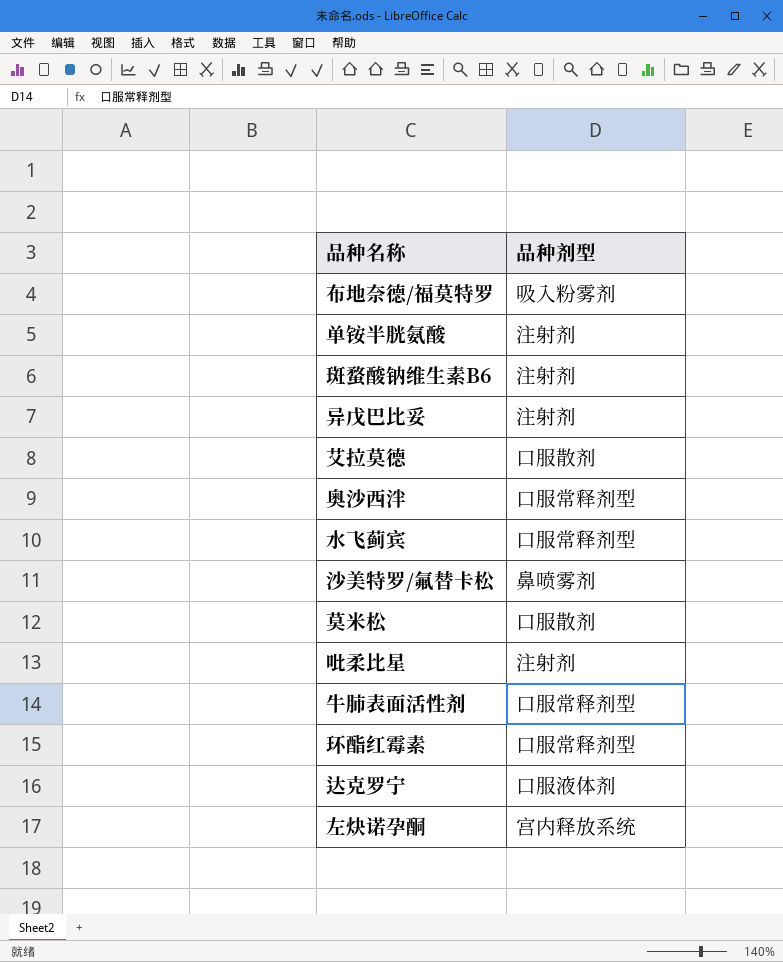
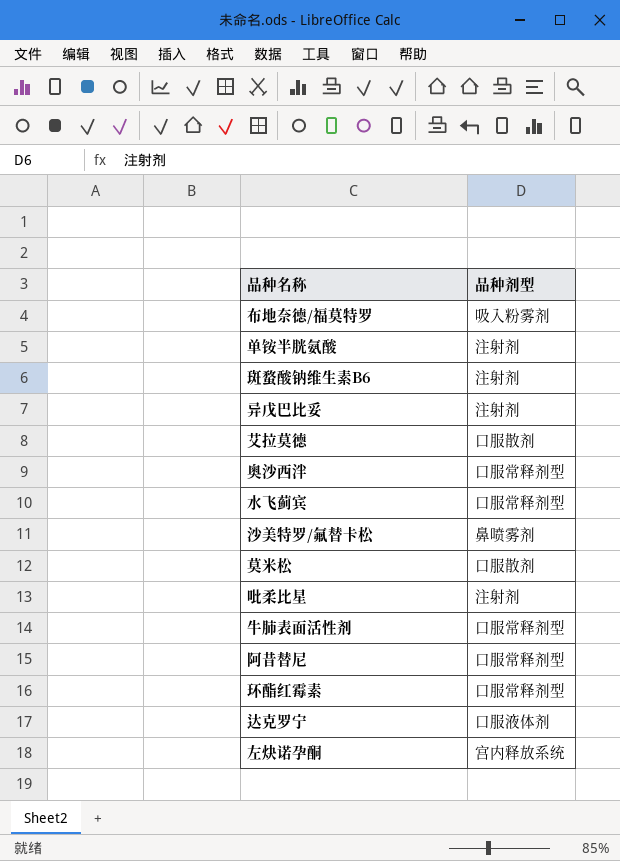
row 阿昔替尼: none -> 口服常释剂型

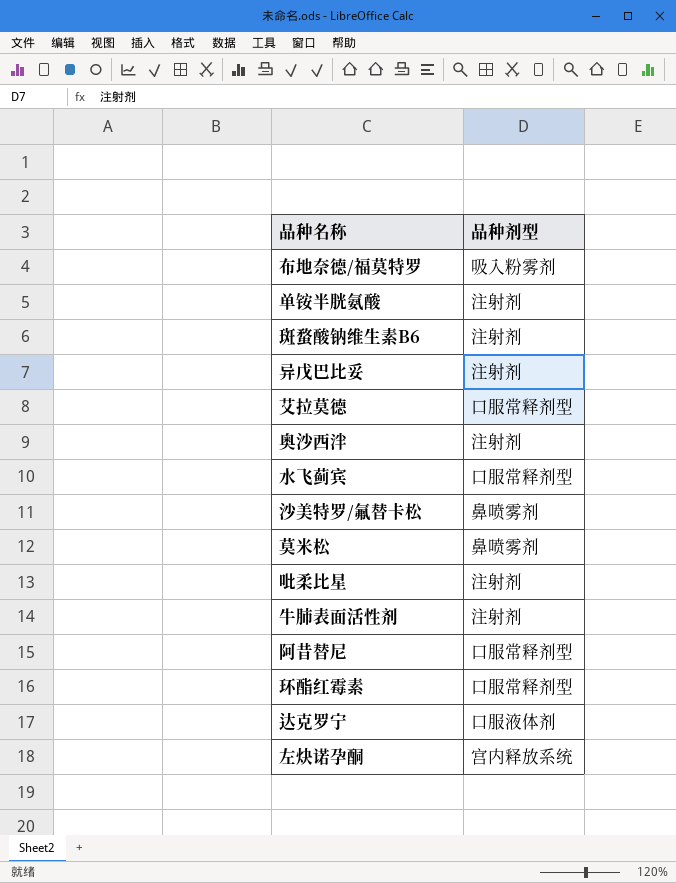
艾拉莫德 | 品种剂型: 口服散剂 -> 口服常释剂型
奥沙西泮 | 品种剂型: 口服常释剂型 -> 注射剂
莫米松 | 品种剂型: 口服散剂 -> 鼻喷雾剂
牛肺表面活性剂 | 品种剂型: 口服常释剂型 -> 注射剂

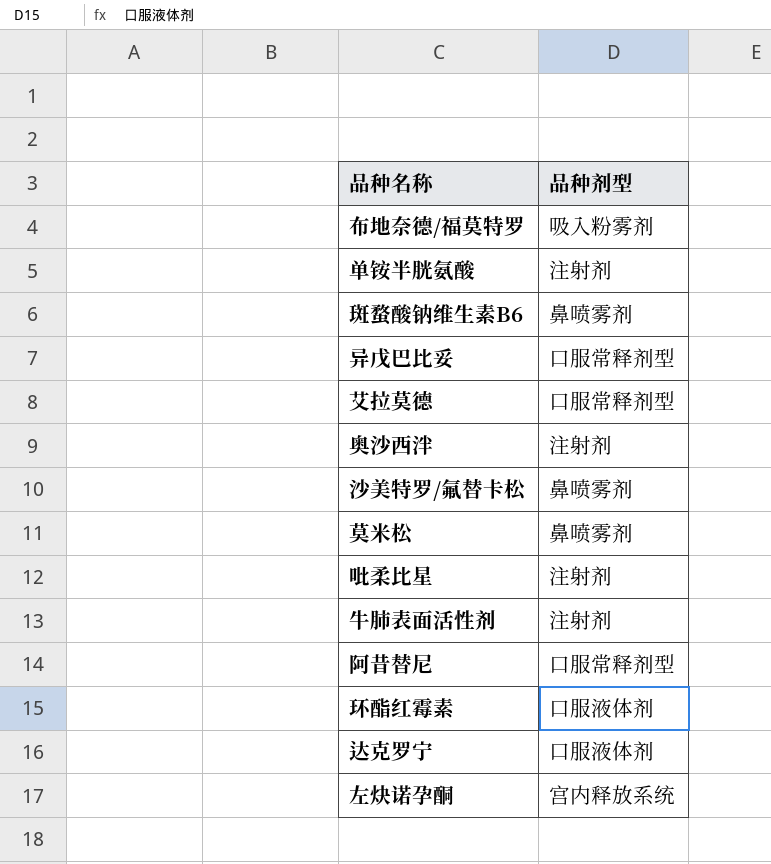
row 水飞蓟宾: 口服常释剂型 -> none
斑蝥酸钠维生素B6 | 品种剂型: 注射剂 -> 鼻喷雾剂
异戊巴比妥 | 品种剂型: 注射剂 -> 口服常释剂型
环酯红霉素 | 品种剂型: 口服常释剂型 -> 口服液体剂

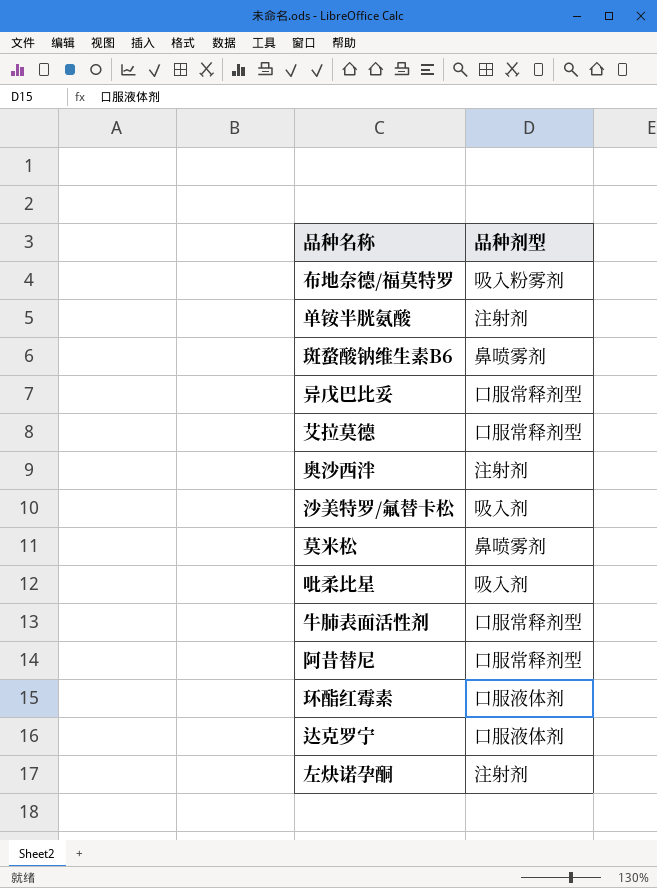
沙美特罗/氟替卡松 | 品种剂型: 鼻喷雾剂 -> 吸入剂
吡柔比星 | 品种剂型: 注射剂 -> 吸入剂
牛肺表面活性剂 | 品种剂型: 注射剂 -> 口服常释剂型
左炔诺孕酮 | 品种剂型: 宫内释放系统 -> 注射剂

